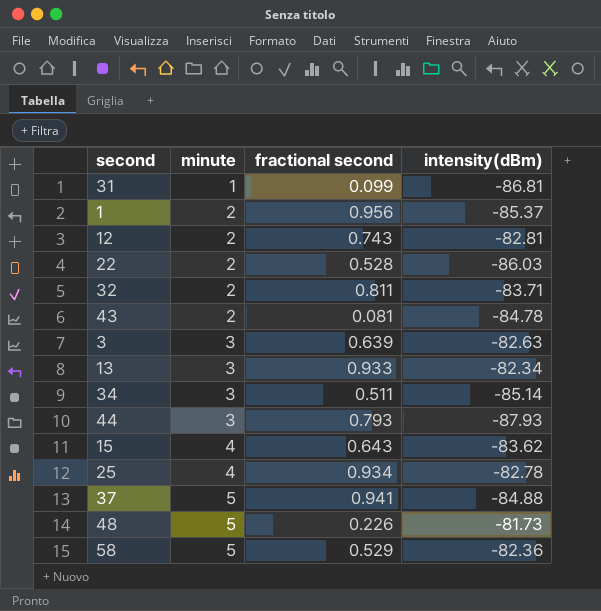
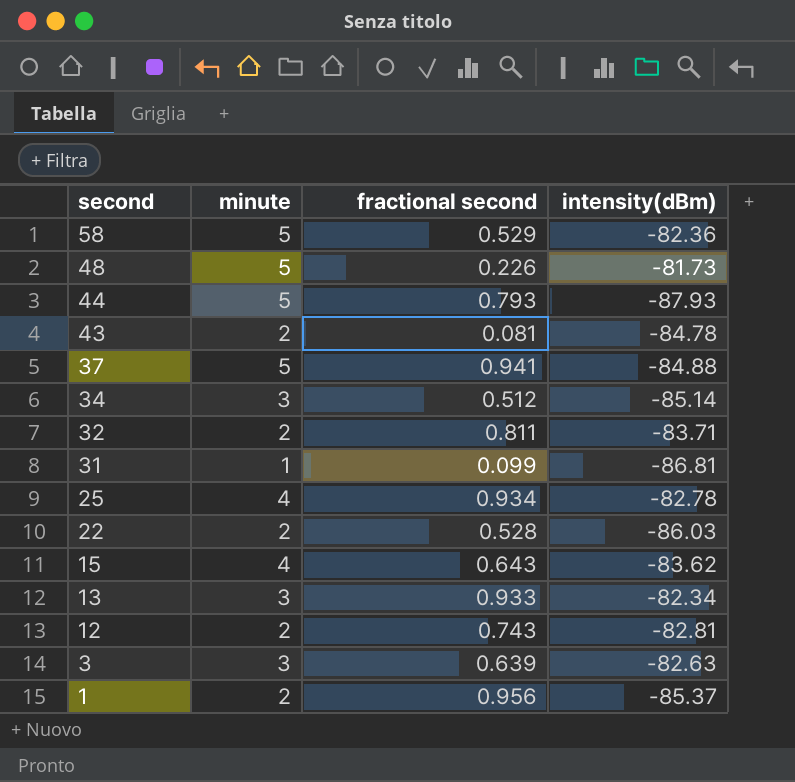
row order: minute ascending -> second descending
44 | minute: 3 -> 5
34 | fractional second: 0.511 -> 0.512

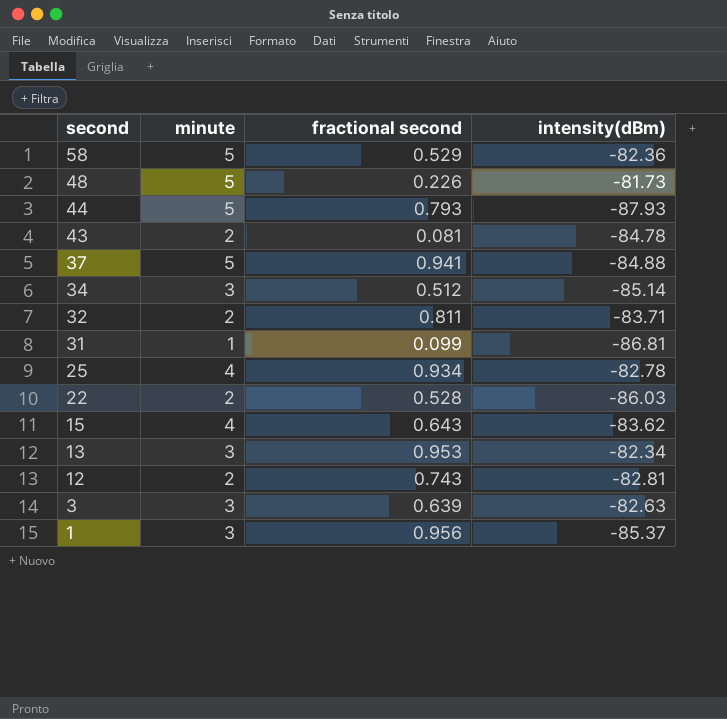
13 | fractional second: 0.933 -> 0.953
1 | minute: 2 -> 3

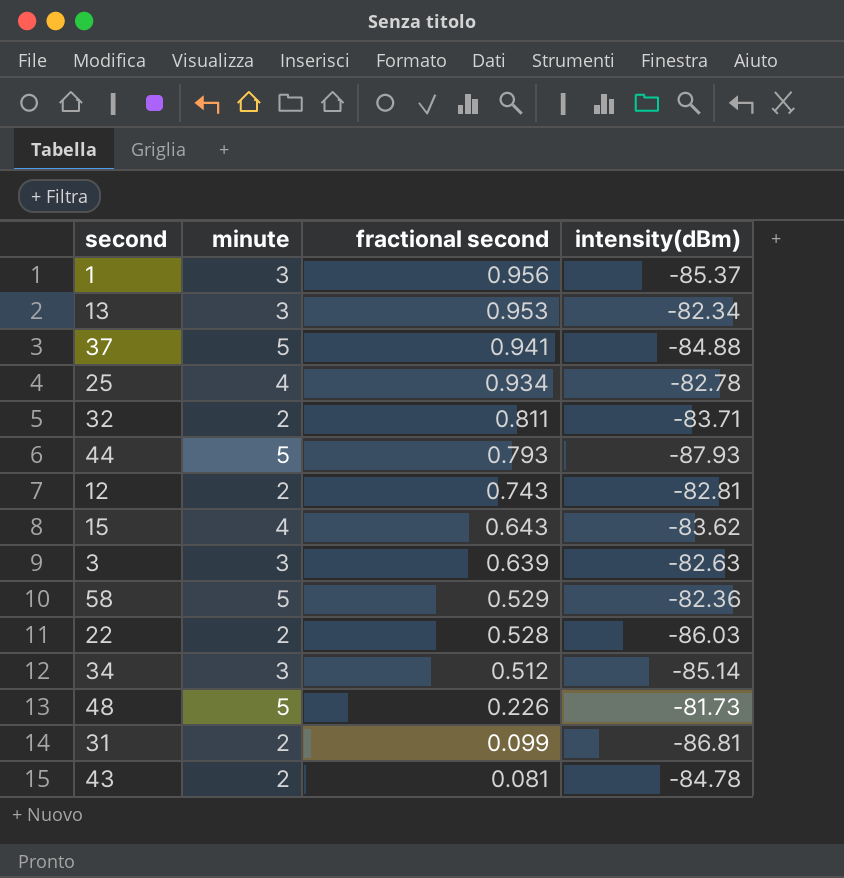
row order: second descending -> fractional second descending
31 | minute: 1 -> 2

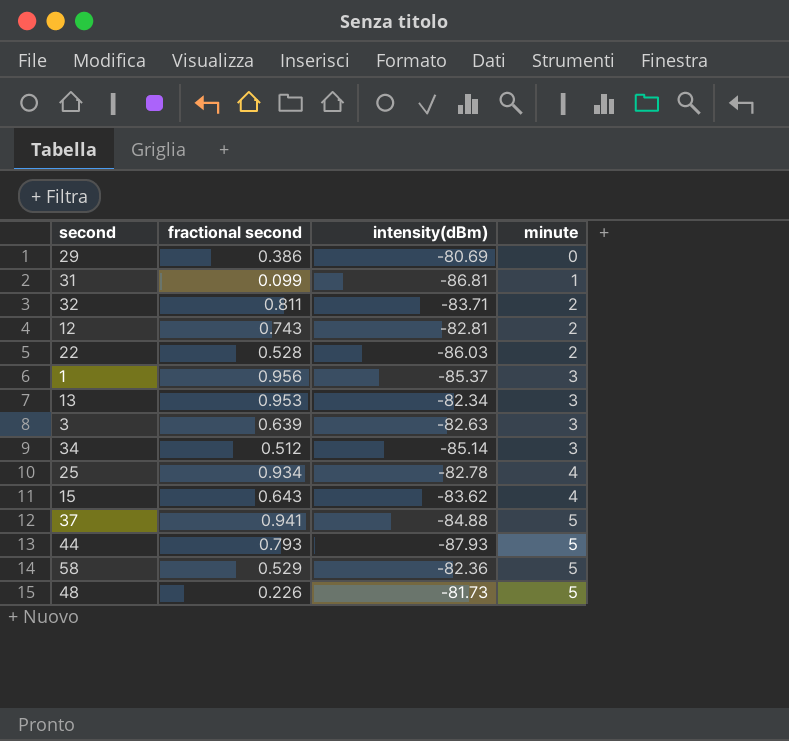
row order: fractional second descending -> minute ascending
column minute | position: 2 -> 4
row 43: 2 | 0.081 | -84.78 -> none
row 29: none -> 0.386 | -80.69 | 0
31 | minute: 2 -> 1

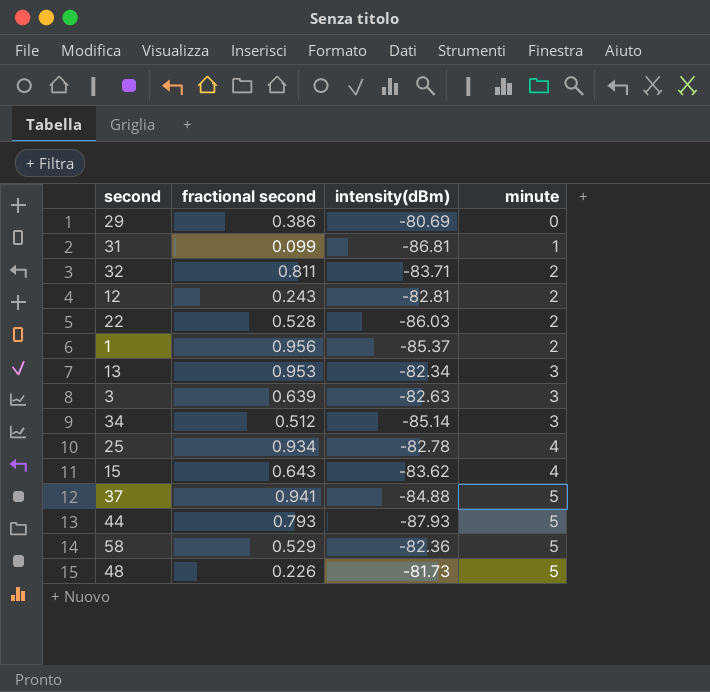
12 | fractional second: 0.743 -> 0.243
1 | minute: 3 -> 2

